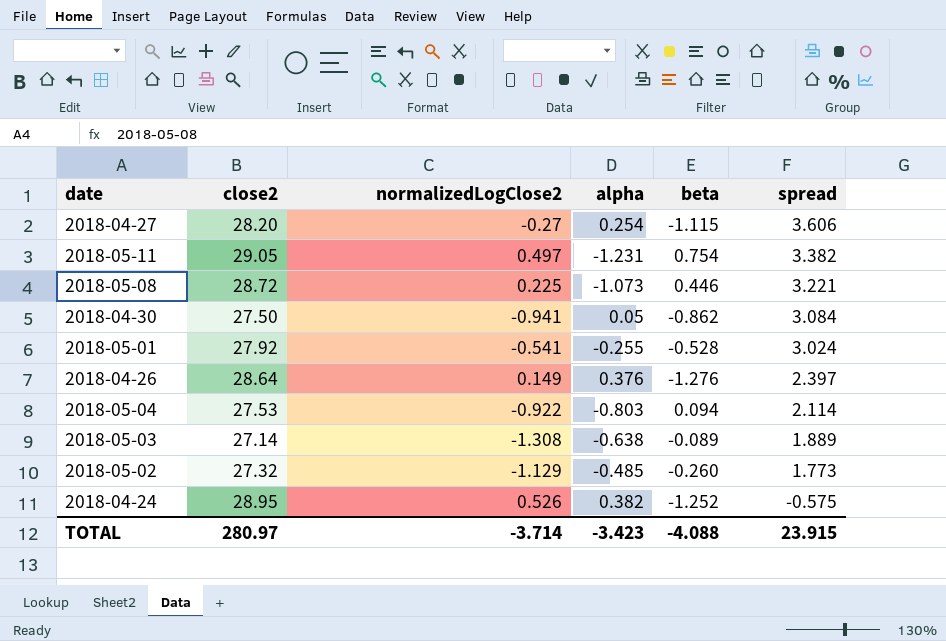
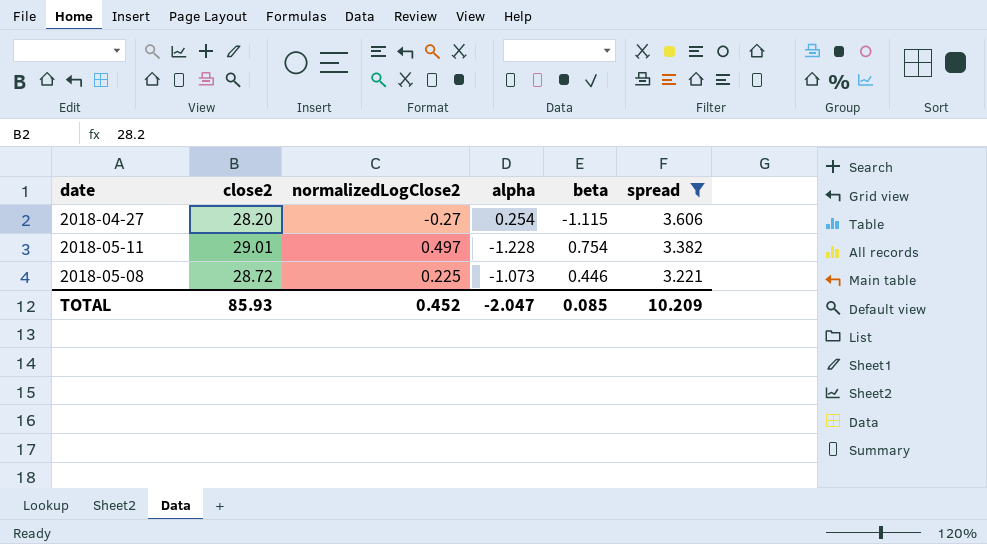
filter: none -> spread >= 3.221
2018-05-11 | close2: 29.05 -> 29.01
2018-05-11 | alpha: -1.231 -> -1.228
TOTAL | close2: 280.97 -> 85.93
TOTAL | normalizedLogClose2: -3.714 -> 0.452
TOTAL | alpha: -3.423 -> -2.047
TOTAL | beta: -4.088 -> 0.085
TOTAL | spread: 23.915 -> 10.209

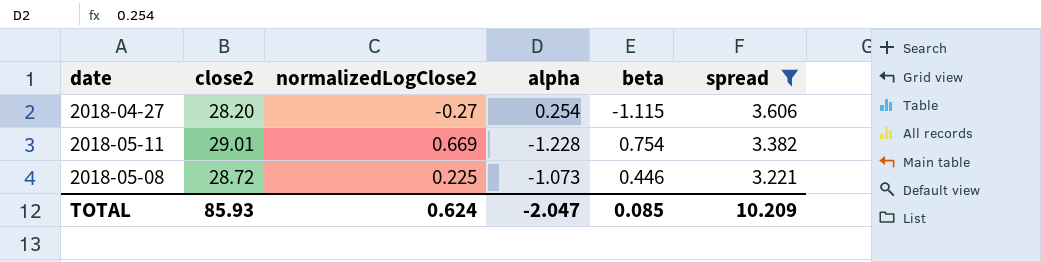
2018-05-11 | normalizedLogClose2: 0.497 -> 0.669
TOTAL | normalizedLogClose2: 0.452 -> 0.624

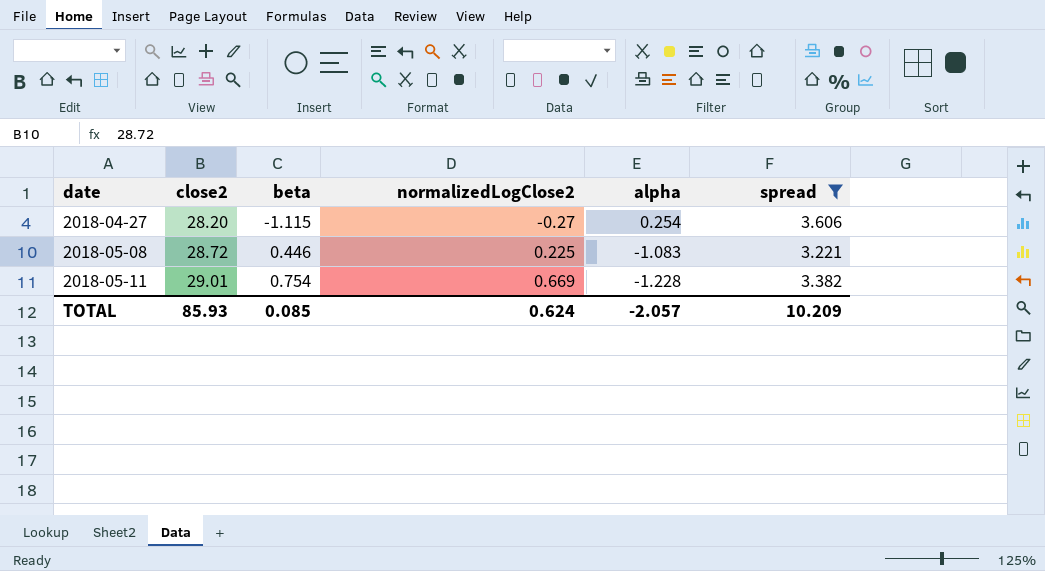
row order: spread descending -> date ascending
column beta | position: 5 -> 3
2018-05-08 | alpha: -1.073 -> -1.083
TOTAL | alpha: -2.047 -> -2.057

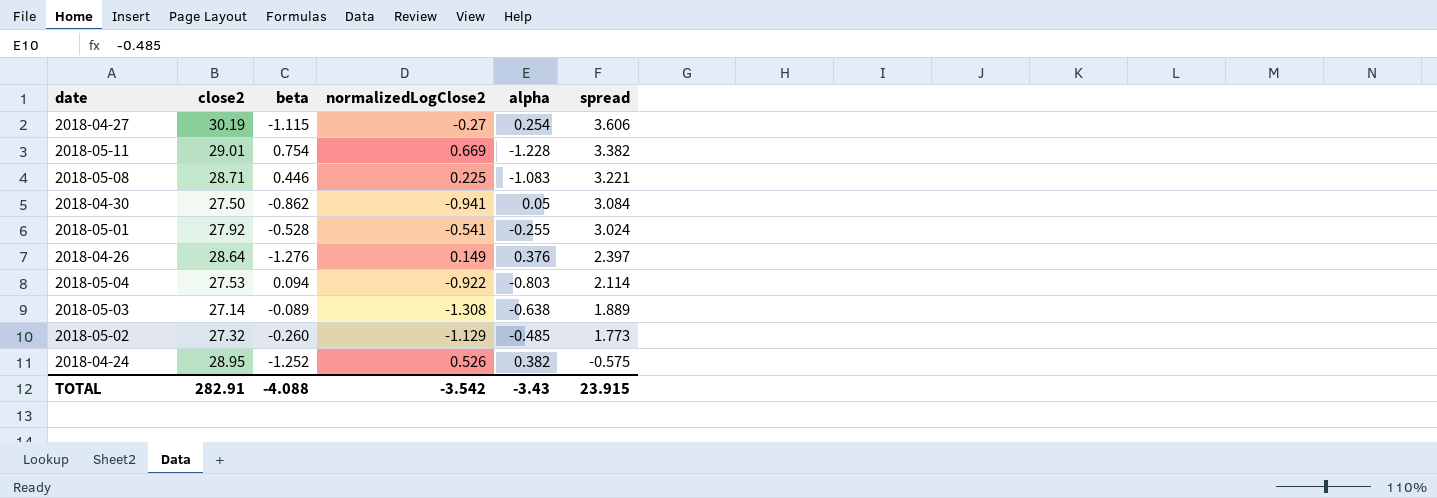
filter: spread >= 3.221 -> none
row order: date ascending -> spread descending
2018-04-27 | close2: 28.20 -> 30.19
2018-05-08 | close2: 28.72 -> 28.71
TOTAL | close2: 85.93 -> 282.91
TOTAL | beta: 0.085 -> -4.088
TOTAL | normalizedLogClose2: 0.624 -> -3.542
TOTAL | alpha: -2.057 -> -3.43
TOTAL | spread: 10.209 -> 23.915

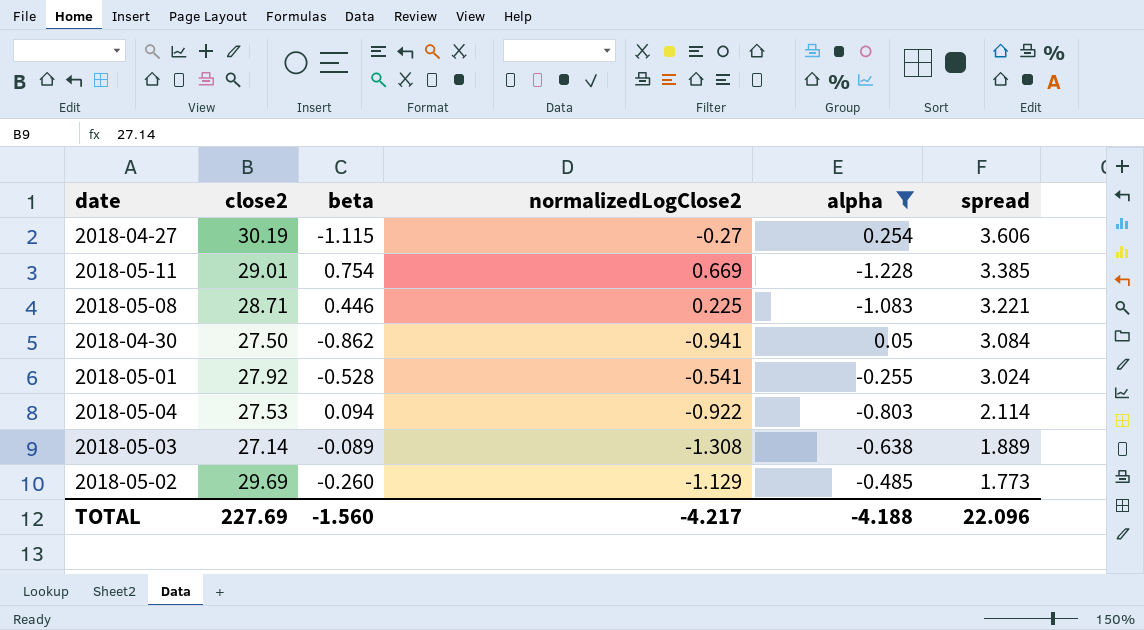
filter: none -> alpha <= 0.254
2018-05-11 | spread: 3.382 -> 3.385
2018-05-02 | close2: 27.32 -> 29.69
TOTAL | close2: 282.91 -> 227.69
TOTAL | beta: -4.088 -> -1.560
TOTAL | normalizedLogClose2: -3.542 -> -4.217
TOTAL | alpha: -3.43 -> -4.188
TOTAL | spread: 23.915 -> 22.096

